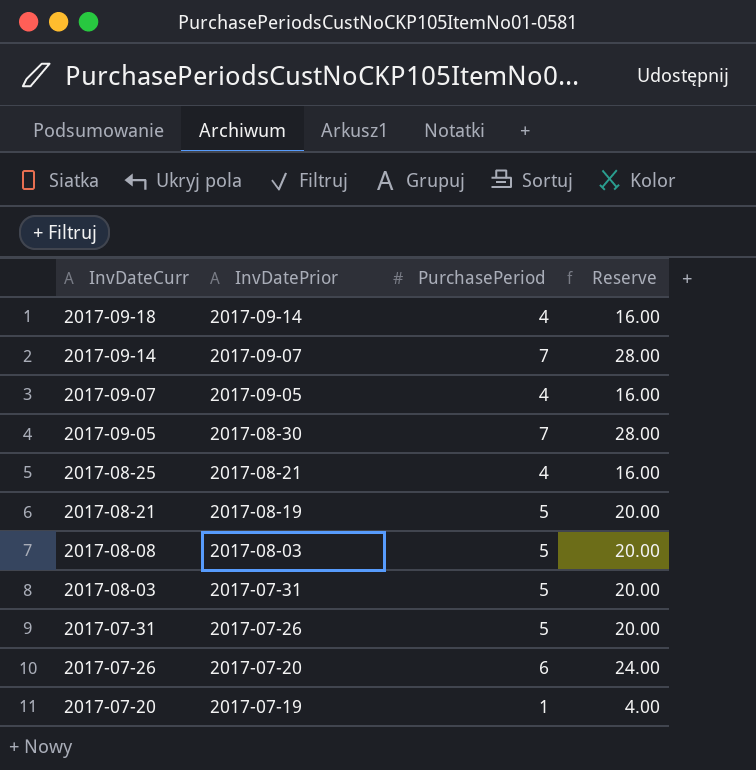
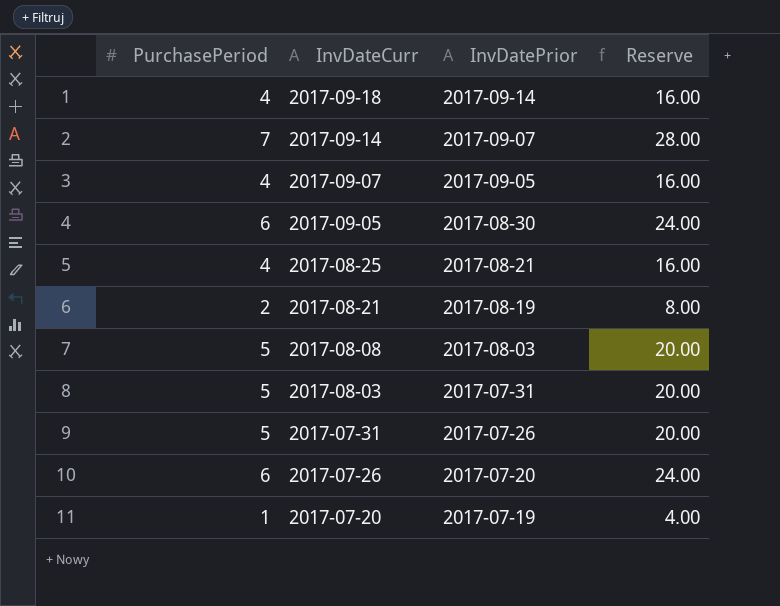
column PurchasePeriod | position: 3 -> 1
2017-09-05 | PurchasePeriod: 7 -> 6
2017-09-05 | Reserve: 28.00 -> 24.00
2017-08-21 | PurchasePeriod: 5 -> 2
2017-08-21 | Reserve: 20.00 -> 8.00

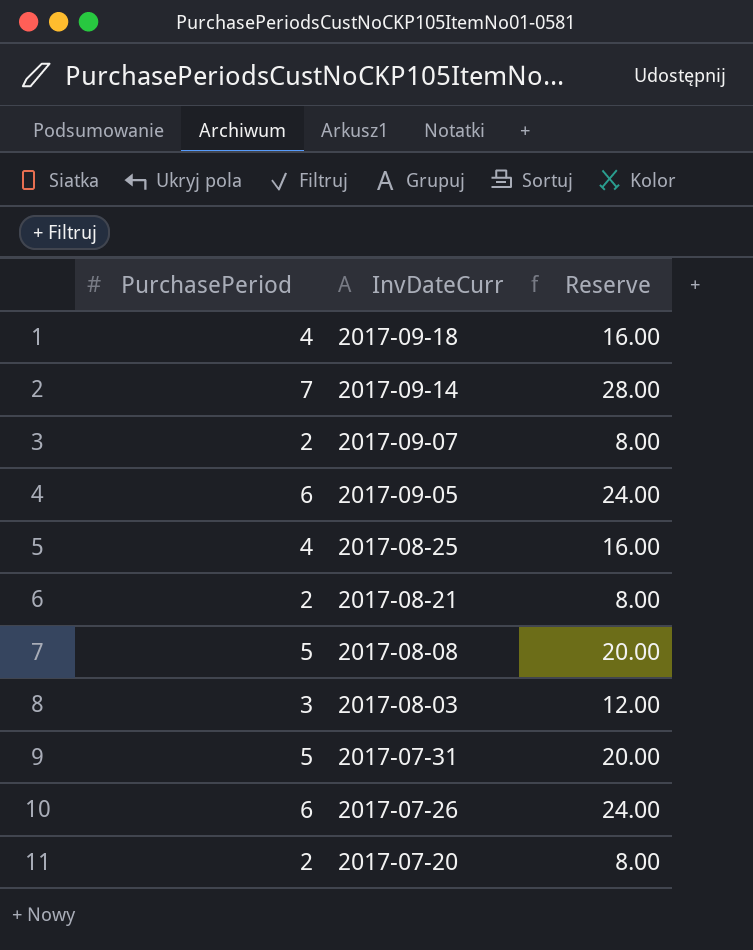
column InvDatePrior | position: 3 -> none
2017-09-07 | PurchasePeriod: 4 -> 2
2017-09-07 | Reserve: 16.00 -> 8.00
2017-08-03 | PurchasePeriod: 5 -> 3
2017-08-03 | Reserve: 20.00 -> 12.00
2017-07-20 | PurchasePeriod: 1 -> 2
2017-07-20 | Reserve: 4.00 -> 8.00

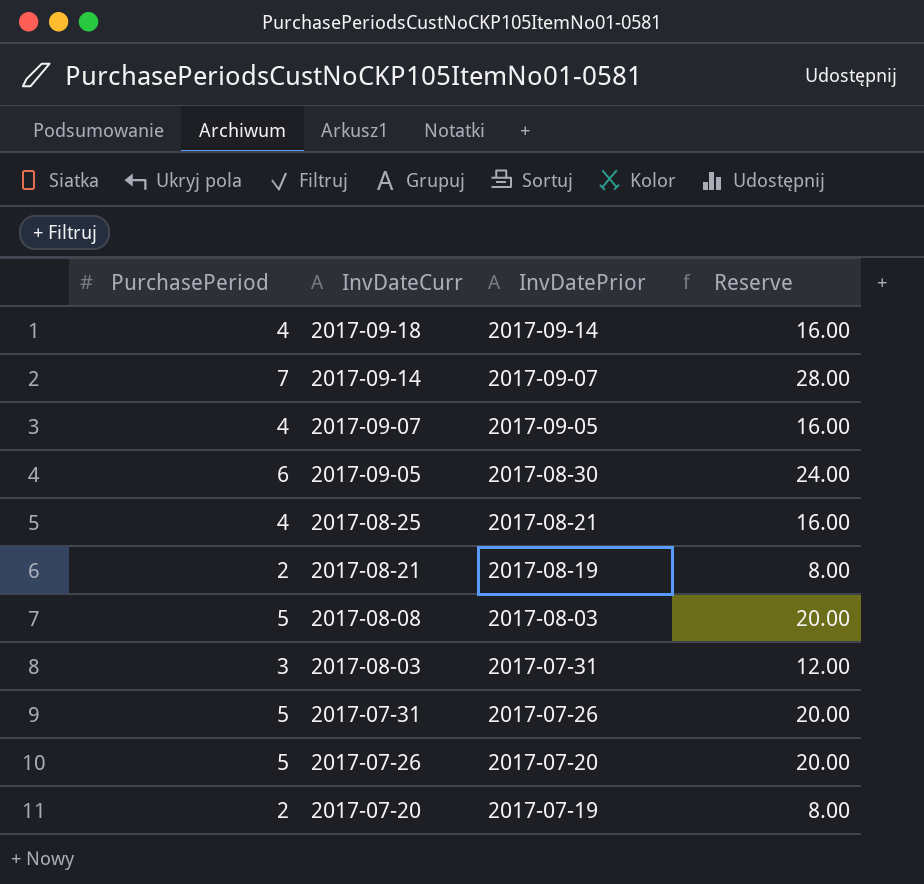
column InvDatePrior | position: none -> 3
2017-09-07 | PurchasePeriod: 2 -> 4
2017-09-07 | Reserve: 8.00 -> 16.00
2017-07-26 | PurchasePeriod: 6 -> 5
2017-07-26 | Reserve: 24.00 -> 20.00

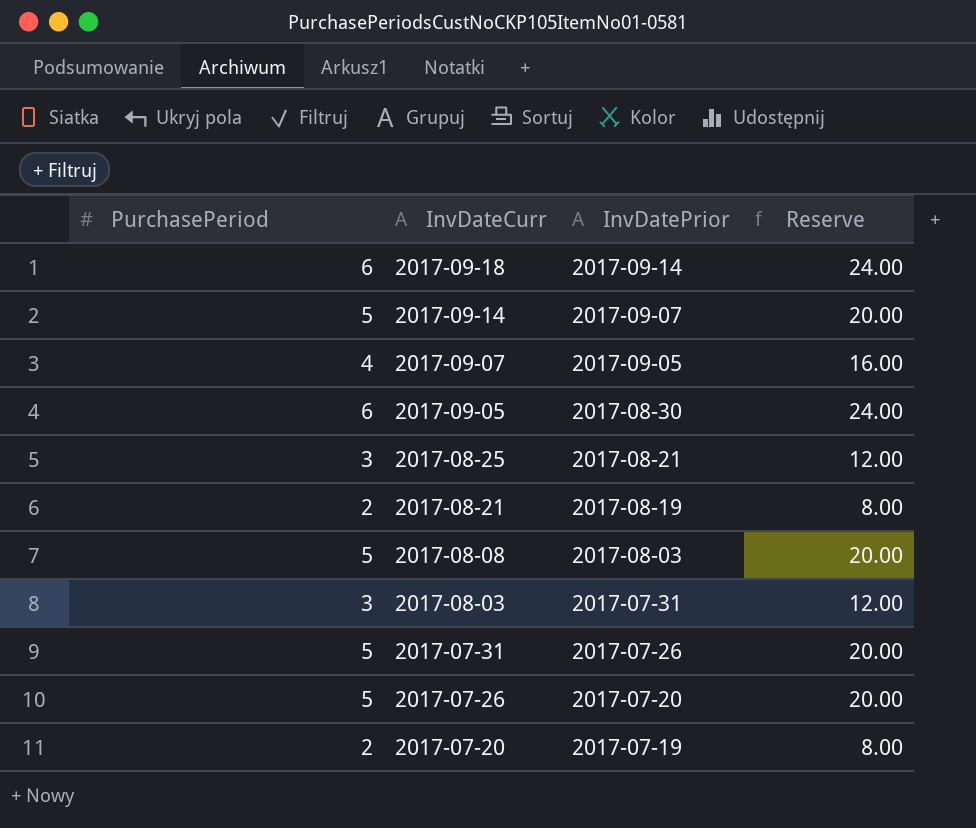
2017-09-18 | PurchasePeriod: 4 -> 6
2017-09-18 | Reserve: 16.00 -> 24.00
2017-09-14 | PurchasePeriod: 7 -> 5
2017-09-14 | Reserve: 28.00 -> 20.00
2017-08-25 | PurchasePeriod: 4 -> 3
2017-08-25 | Reserve: 16.00 -> 12.00

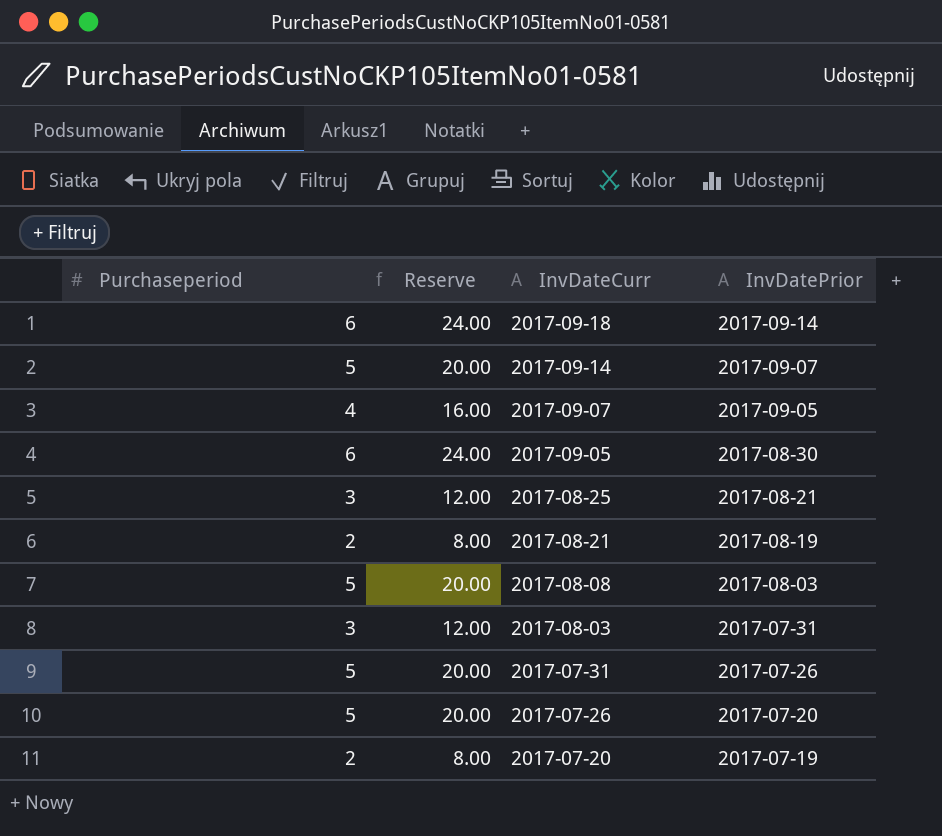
column name: PurchasePeriod -> Purchaseperiod
column Reserve | position: 4 -> 2

